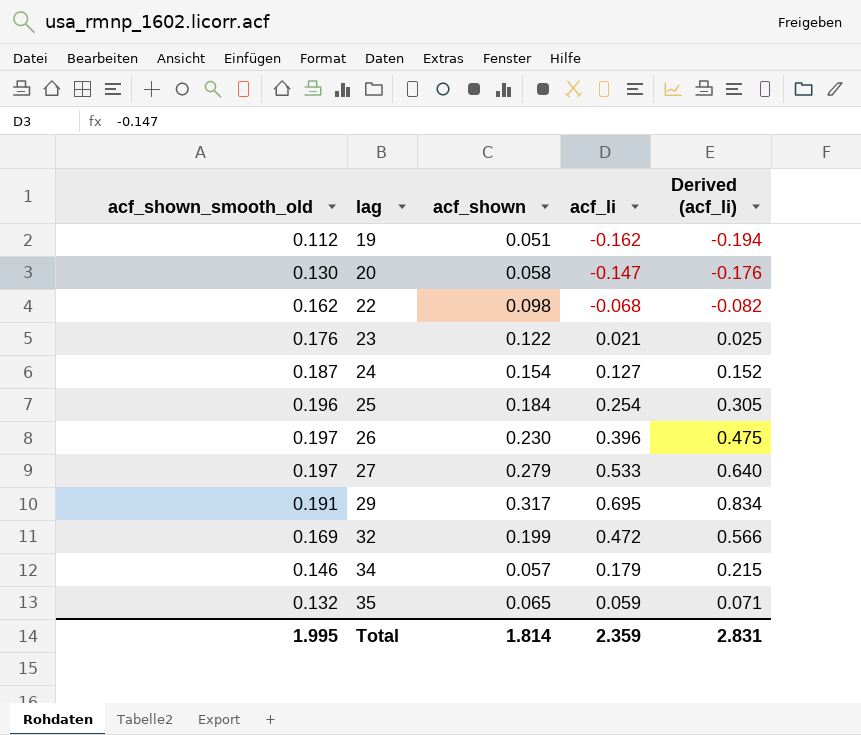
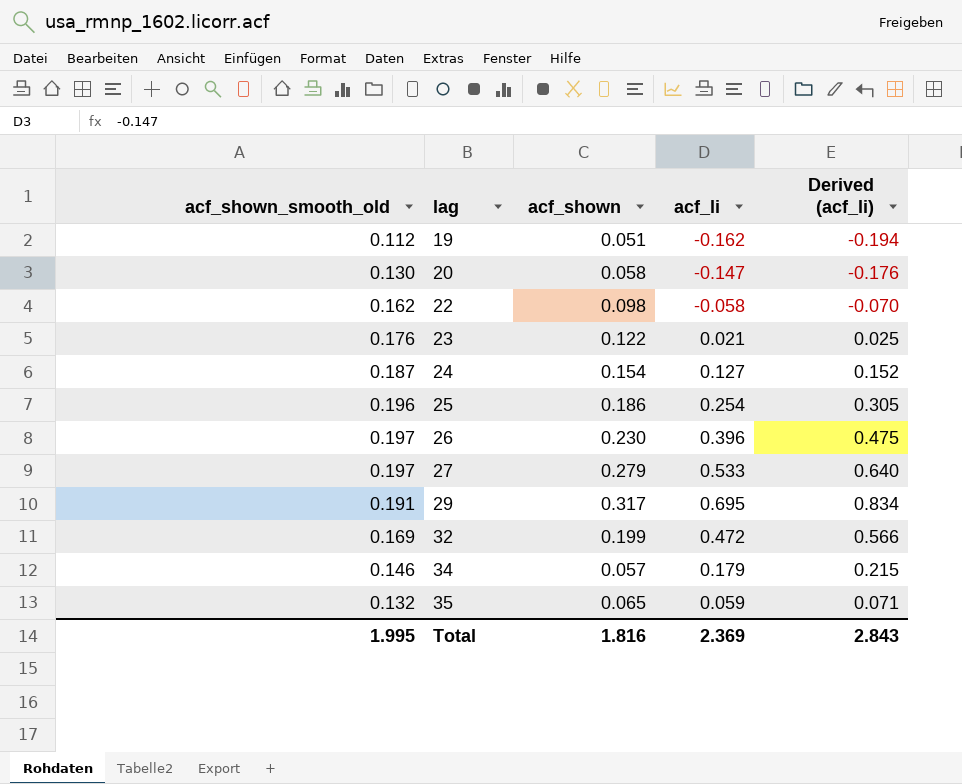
22 | acf_li: -0.068 -> -0.058
22 | Derived (acf_li): -0.082 -> -0.070
25 | acf_shown: 0.184 -> 0.186
Total | acf_shown: 1.814 -> 1.816
Total | acf_li: 2.359 -> 2.369
Total | Derived (acf_li): 2.831 -> 2.843

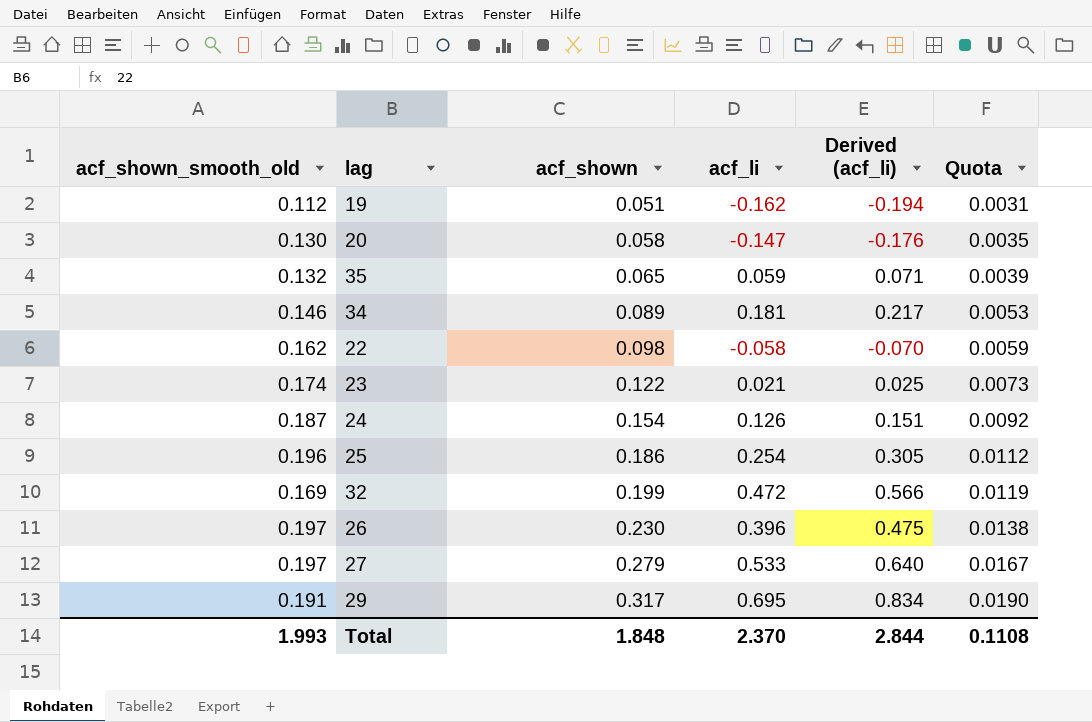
row order: lag ascending -> acf_shown ascending
column Quota | formula: none -> [acf_shown] * 0.06
34 | acf_shown: 0.057 -> 0.089
34 | acf_li: 0.179 -> 0.181
34 | Derived (acf_li): 0.215 -> 0.217
23 | acf_shown_smooth_old: 0.176 -> 0.174
24 | acf_li: 0.127 -> 0.126
24 | Derived (acf_li): 0.152 -> 0.151
Total | acf_shown_smooth_old: 1.995 -> 1.993
Total | acf_shown: 1.816 -> 1.848
Total | acf_li: 2.369 -> 2.370
Total | Derived (acf_li): 2.843 -> 2.844

